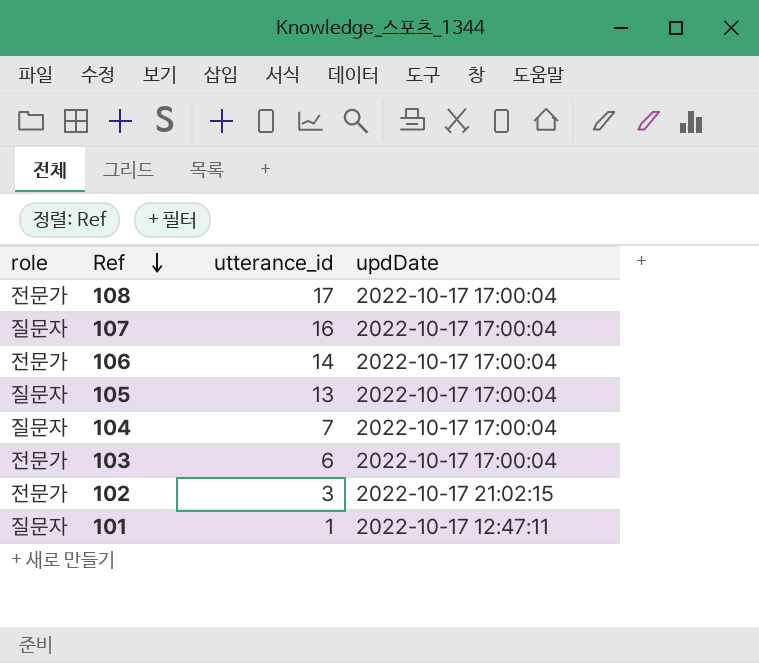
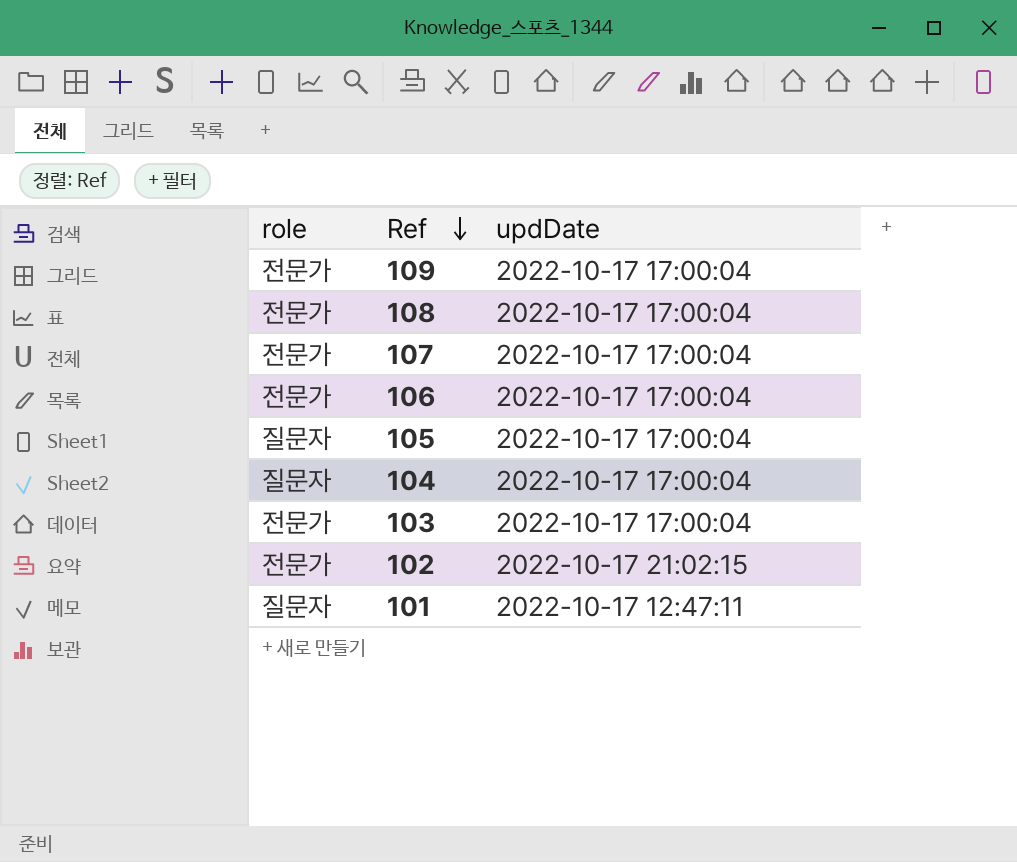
column utterance_id | position: 3 -> none
row 109: none -> 전문가 | 2022-10-17 17:00:04
107 | role: 질문자 -> 전문가

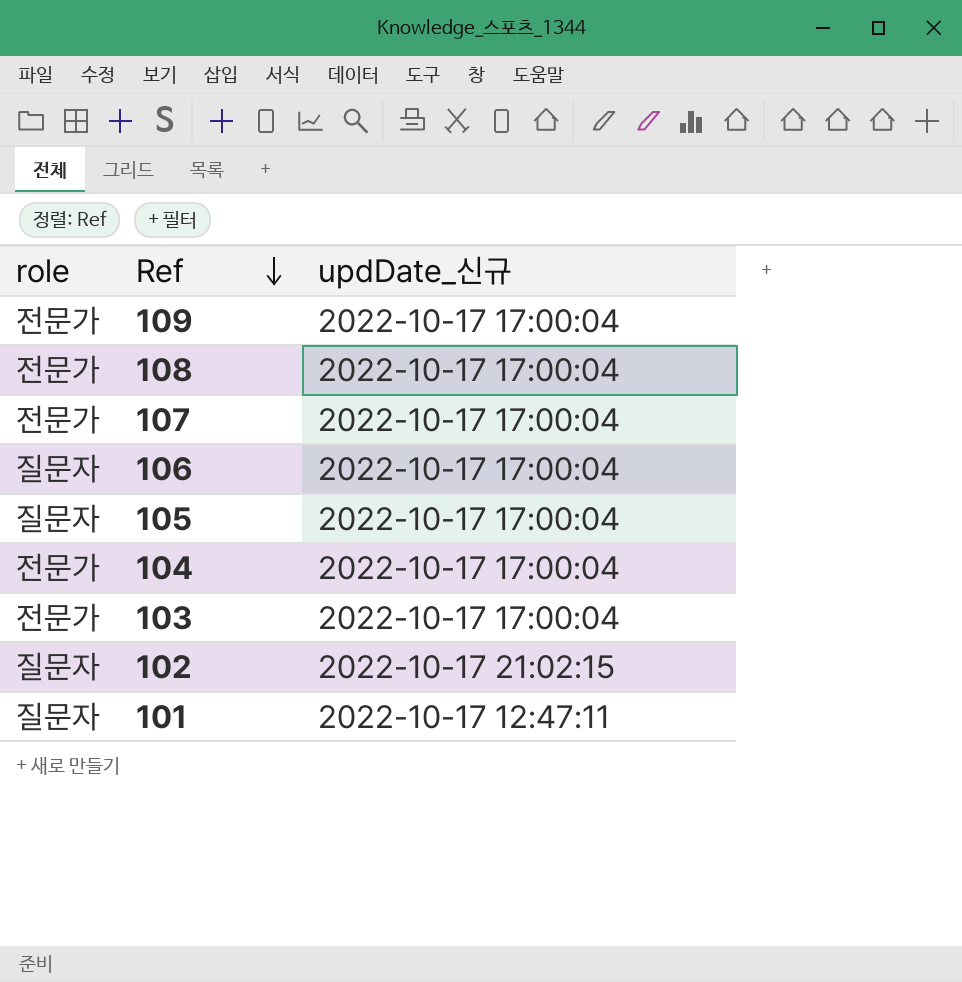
column name: updDate -> updDate_신규
106 | role: 전문가 -> 질문자
104 | role: 질문자 -> 전문가
102 | role: 전문가 -> 질문자

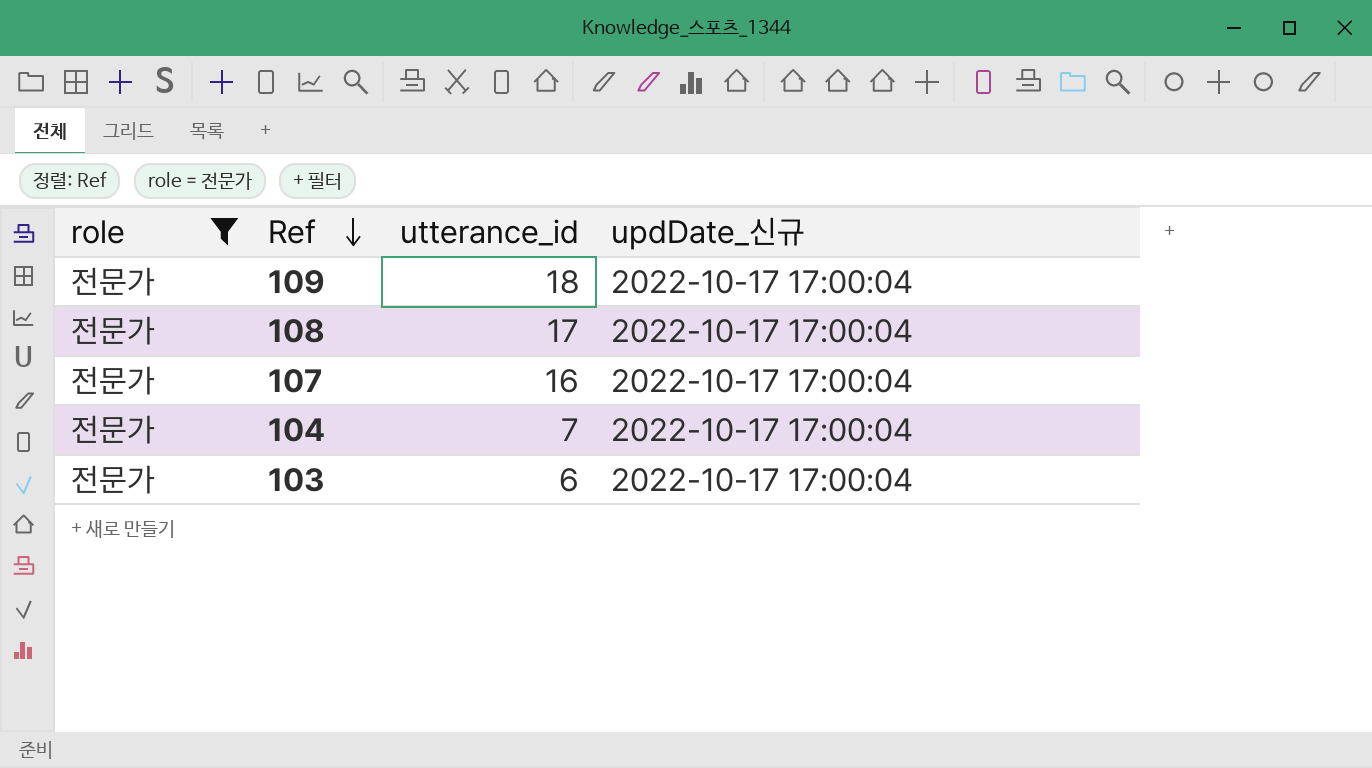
filter: none -> role = 전문가
column utterance_id | position: none -> 3

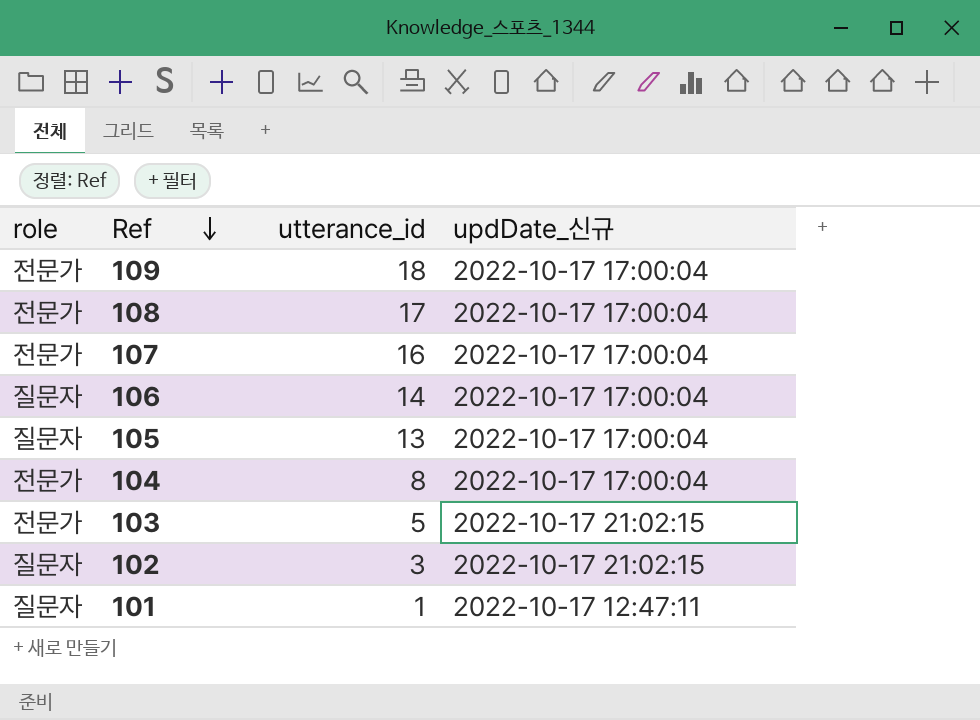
filter: role = 전문가 -> none
104 | utterance_id: 7 -> 8
103 | utterance_id: 6 -> 5
103 | updDate_신규: 2022-10-17 17:00:04 -> 2022-10-17 21:02:15

